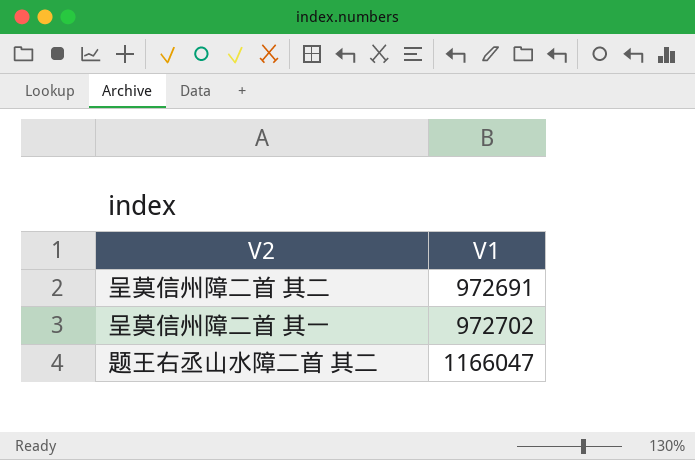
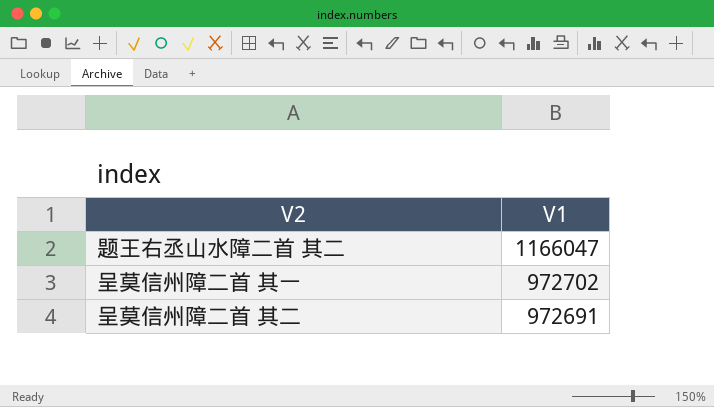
row order: V1 ascending -> V1 descending

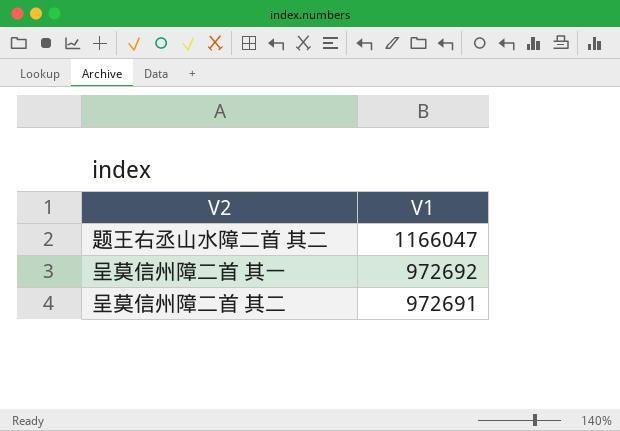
呈莫信州障二首 其一 | V1: 972702 -> 972692

